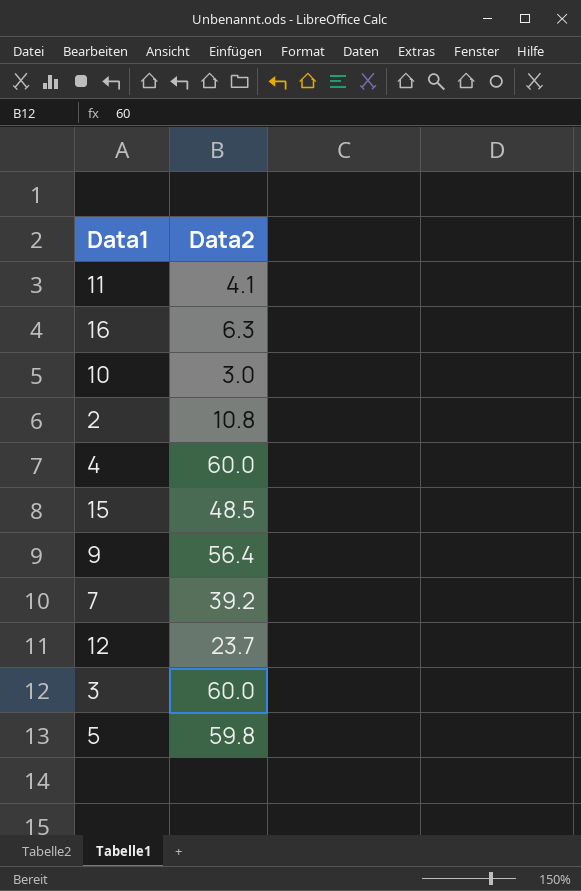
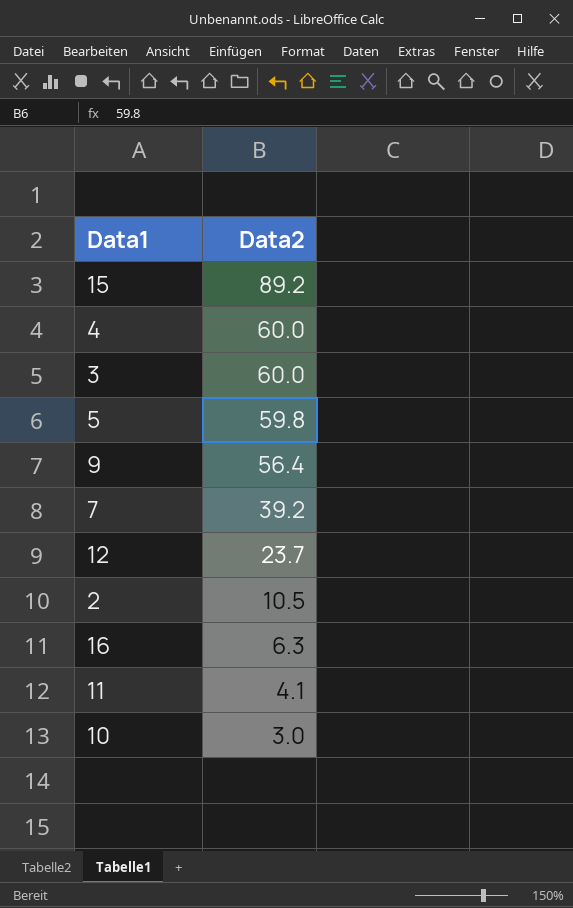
row order: none -> Data2 descending
15 | Data2: 48.5 -> 89.2
2 | Data2: 10.8 -> 10.5

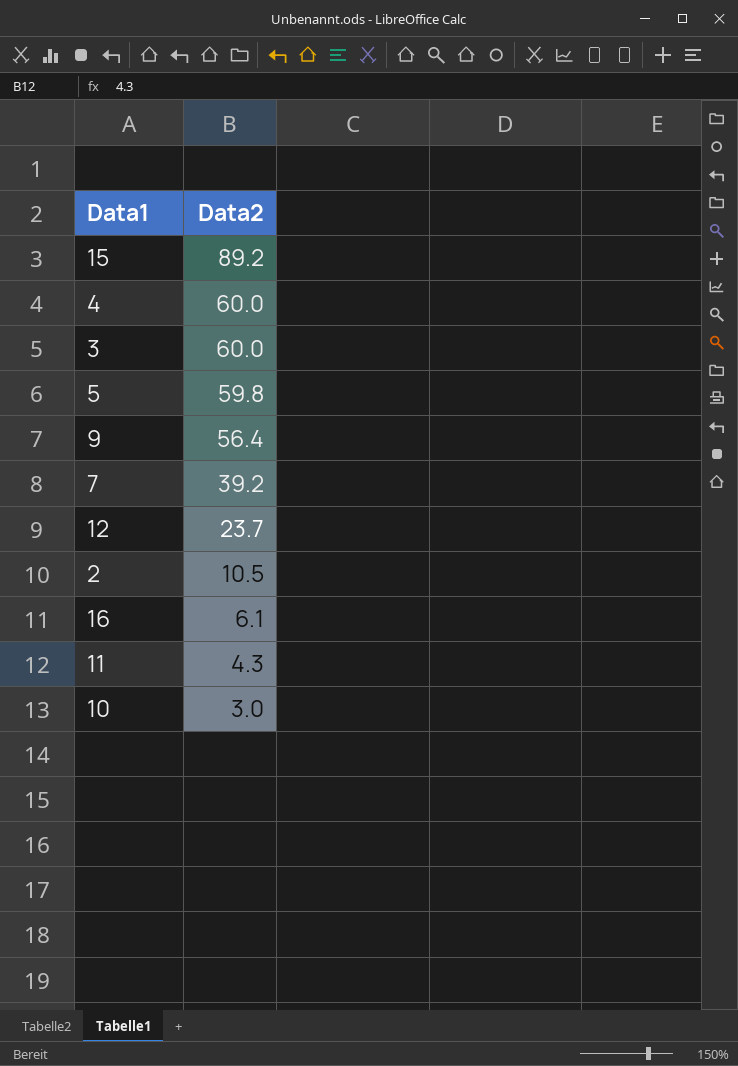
16 | Data2: 6.3 -> 6.1
11 | Data2: 4.1 -> 4.3

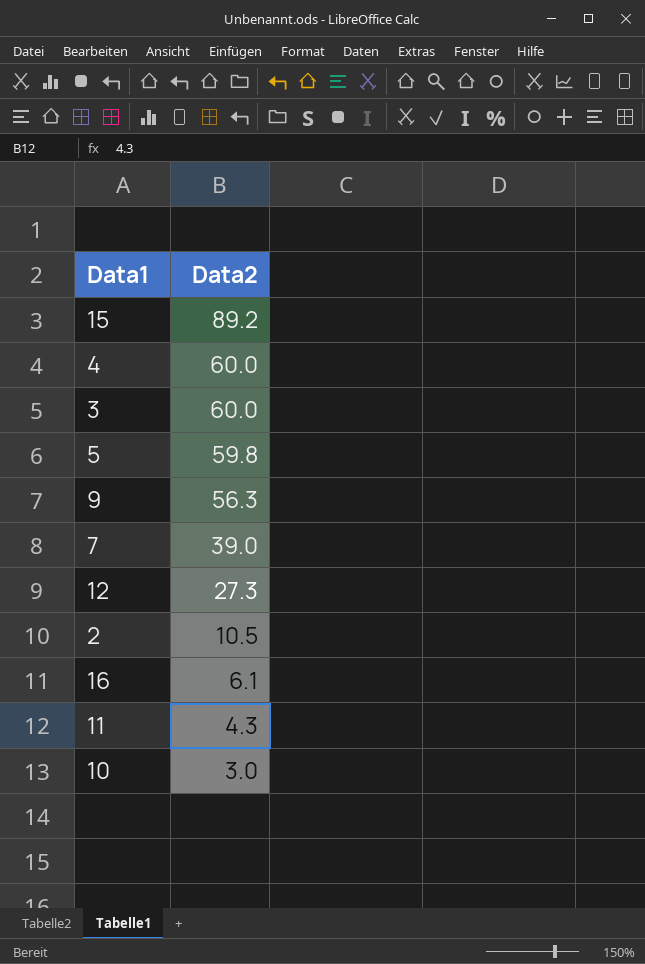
9 | Data2: 56.4 -> 56.3
7 | Data2: 39.2 -> 39.0
12 | Data2: 23.7 -> 27.3

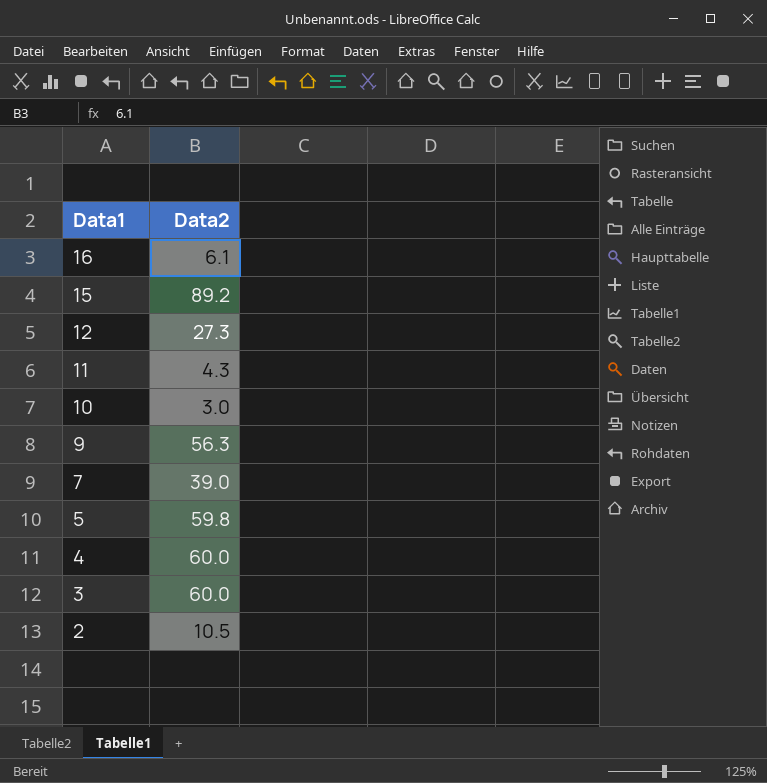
row order: Data2 descending -> Data1 descending

